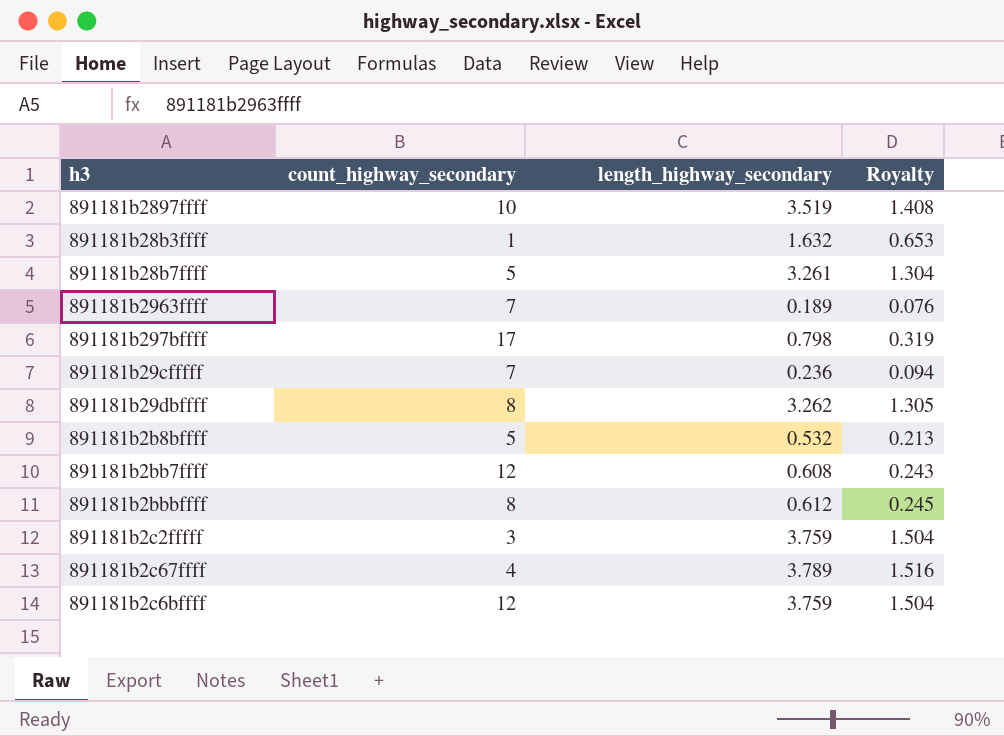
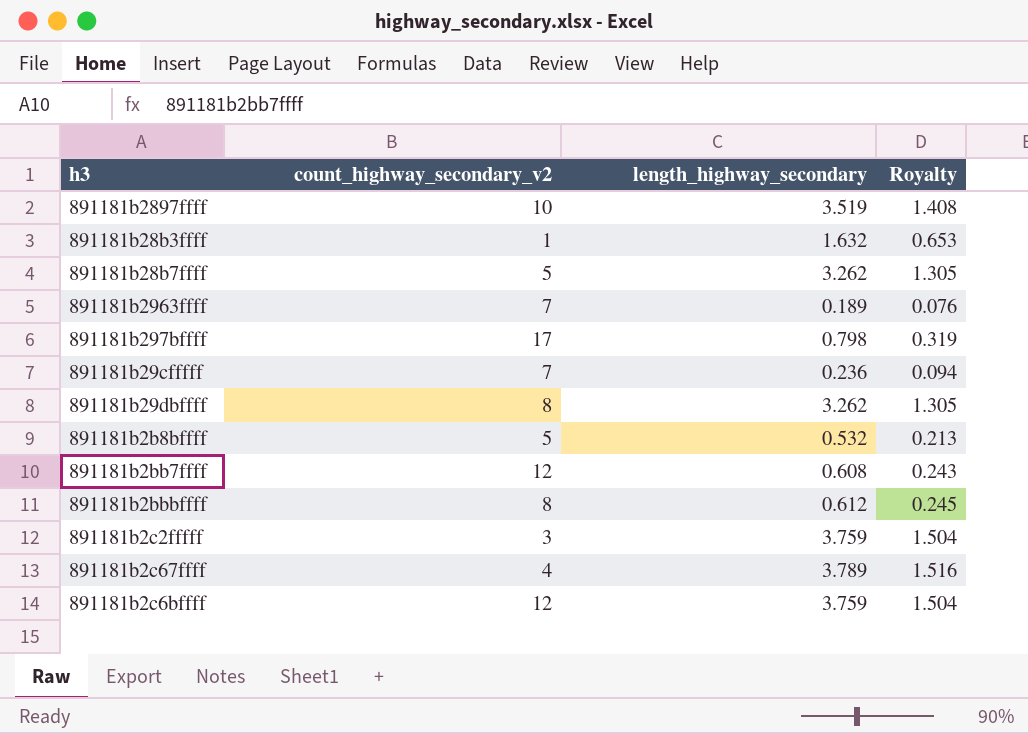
column name: count_highway_secondary -> count_highway_secondary_v2
891181b28b7ffff | length_highway_secondary: 3.261 -> 3.262
891181b28b7ffff | Royalty: 1.304 -> 1.305

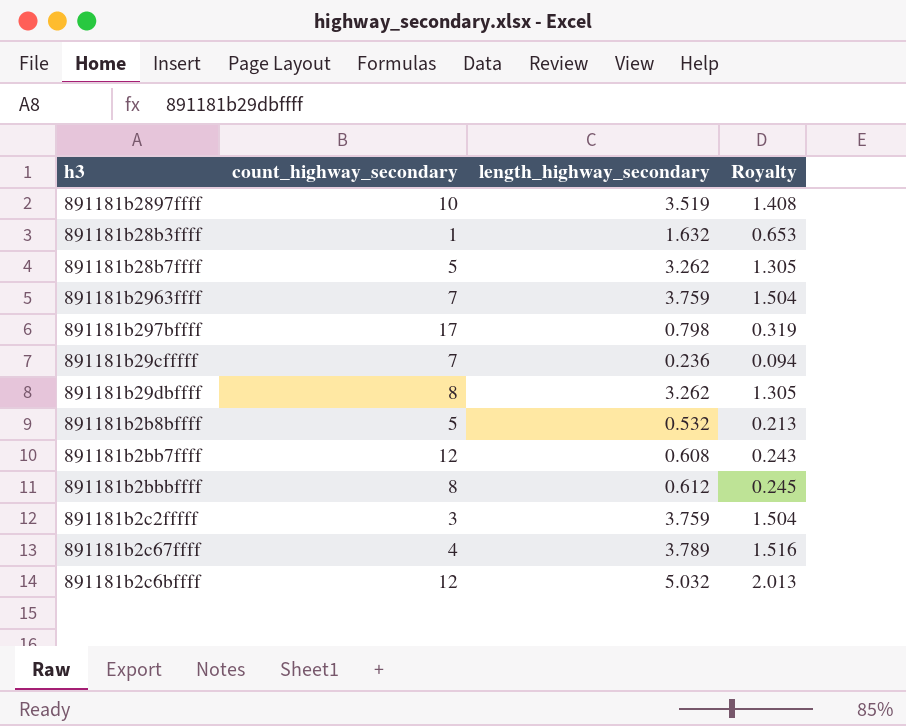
column name: count_highway_secondary_v2 -> count_highway_secondary
891181b2963ffff | length_highway_secondary: 0.189 -> 3.759
891181b2963ffff | Royalty: 0.076 -> 1.504
891181b2c6bffff | length_highway_secondary: 3.759 -> 5.032
891181b2c6bffff | Royalty: 1.504 -> 2.013

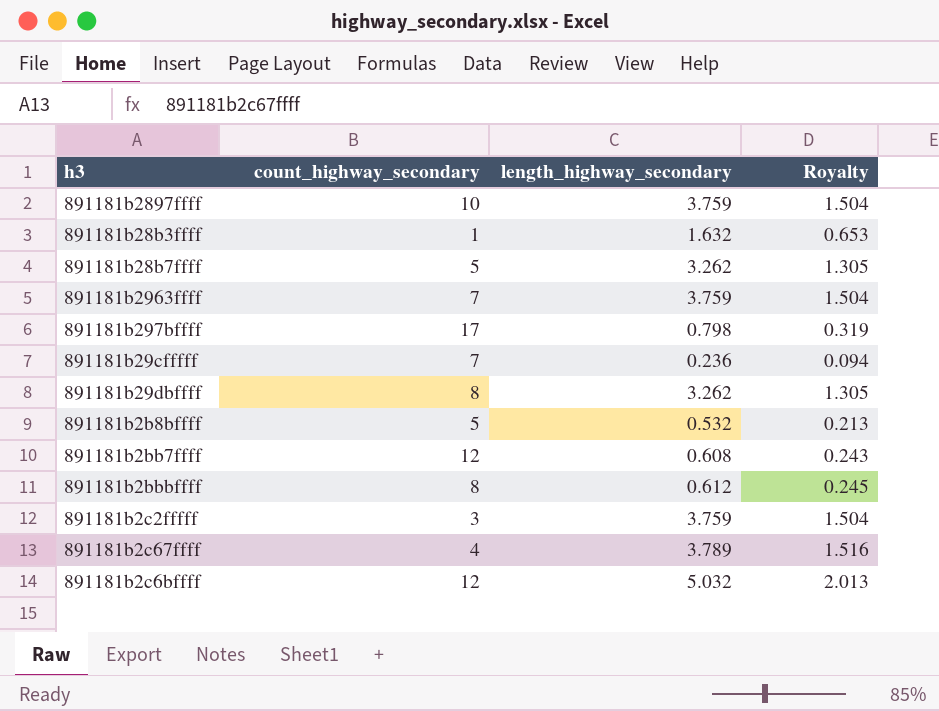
891181b2897ffff | length_highway_secondary: 3.519 -> 3.759
891181b2897ffff | Royalty: 1.408 -> 1.504

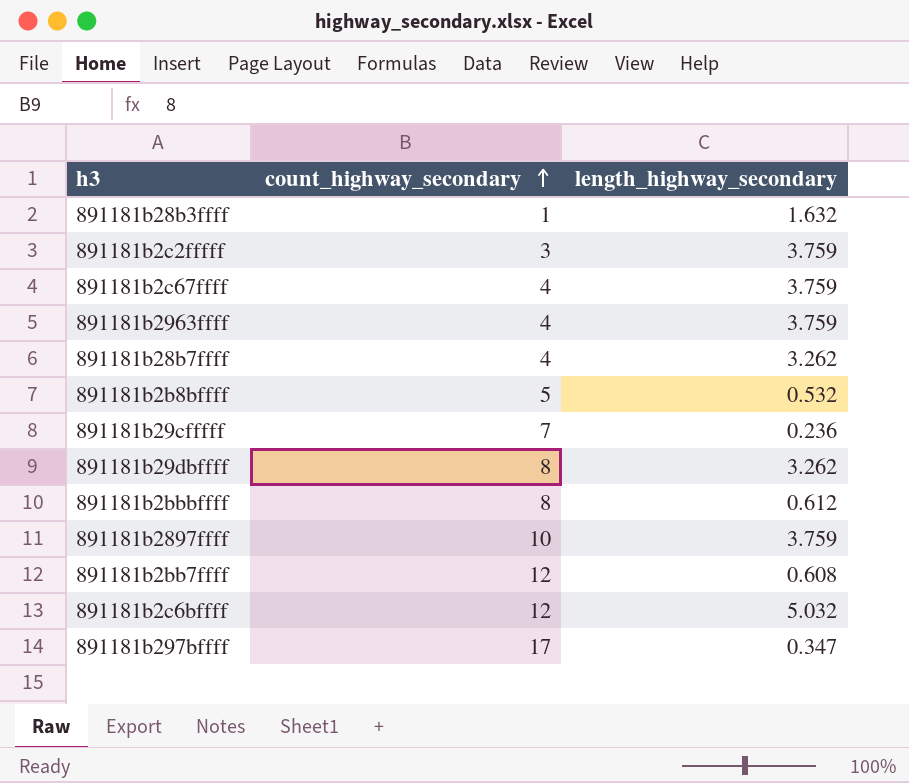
row order: none -> count_highway_secondary ascending
column Royalty | formula: [length_highway_secondary] * 0.4 -> none
891181b2c67ffff | length_highway_secondary: 3.789 -> 3.759
891181b2963ffff | count_highway_secondary: 7 -> 4
891181b28b7ffff | count_highway_secondary: 5 -> 4
891181b297bffff | length_highway_secondary: 0.798 -> 0.347

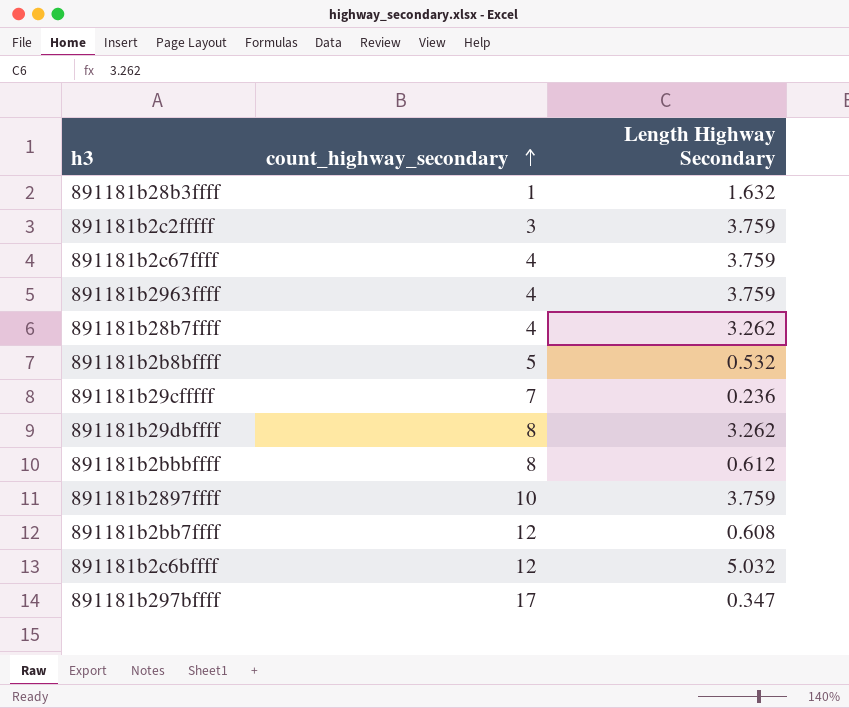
column name: length_highway_secondary -> Length Highway Secondary

